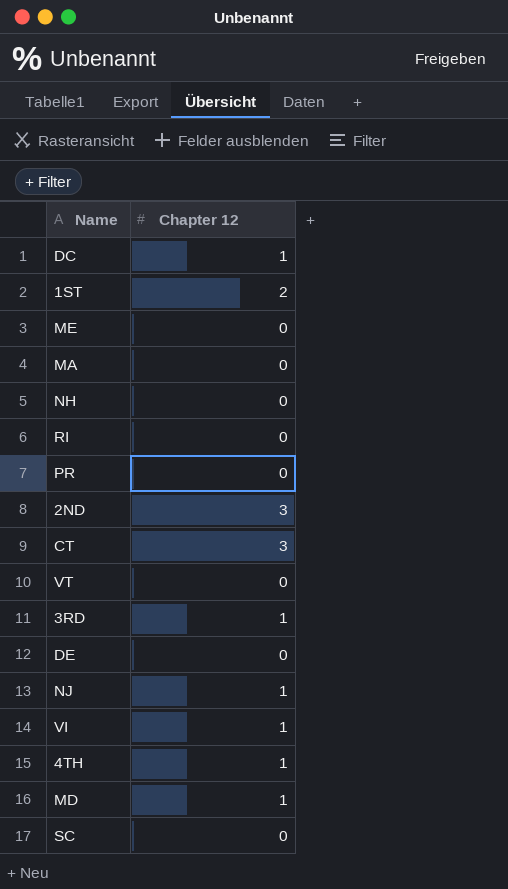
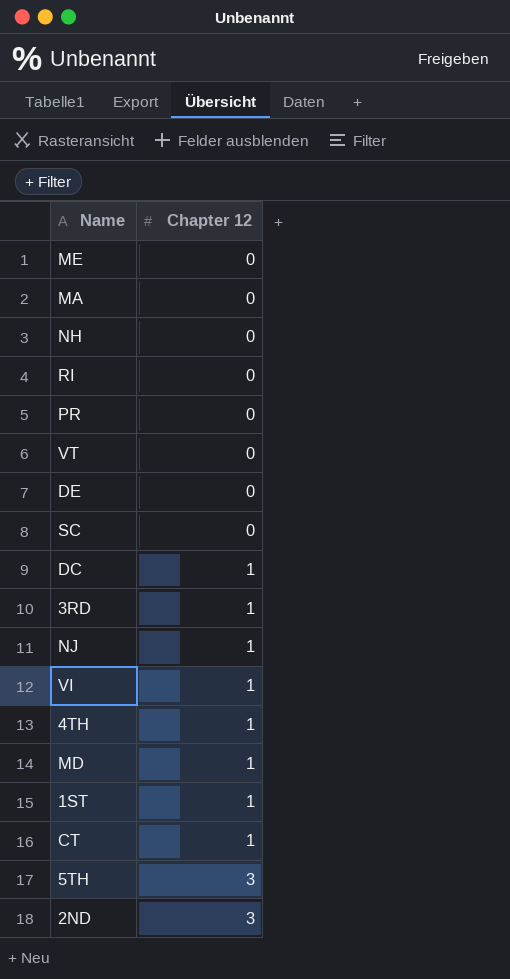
row order: none -> Chapter 12 ascending
1ST | Chapter 12: 2 -> 1
CT | Chapter 12: 3 -> 1
row 5TH: none -> 3

